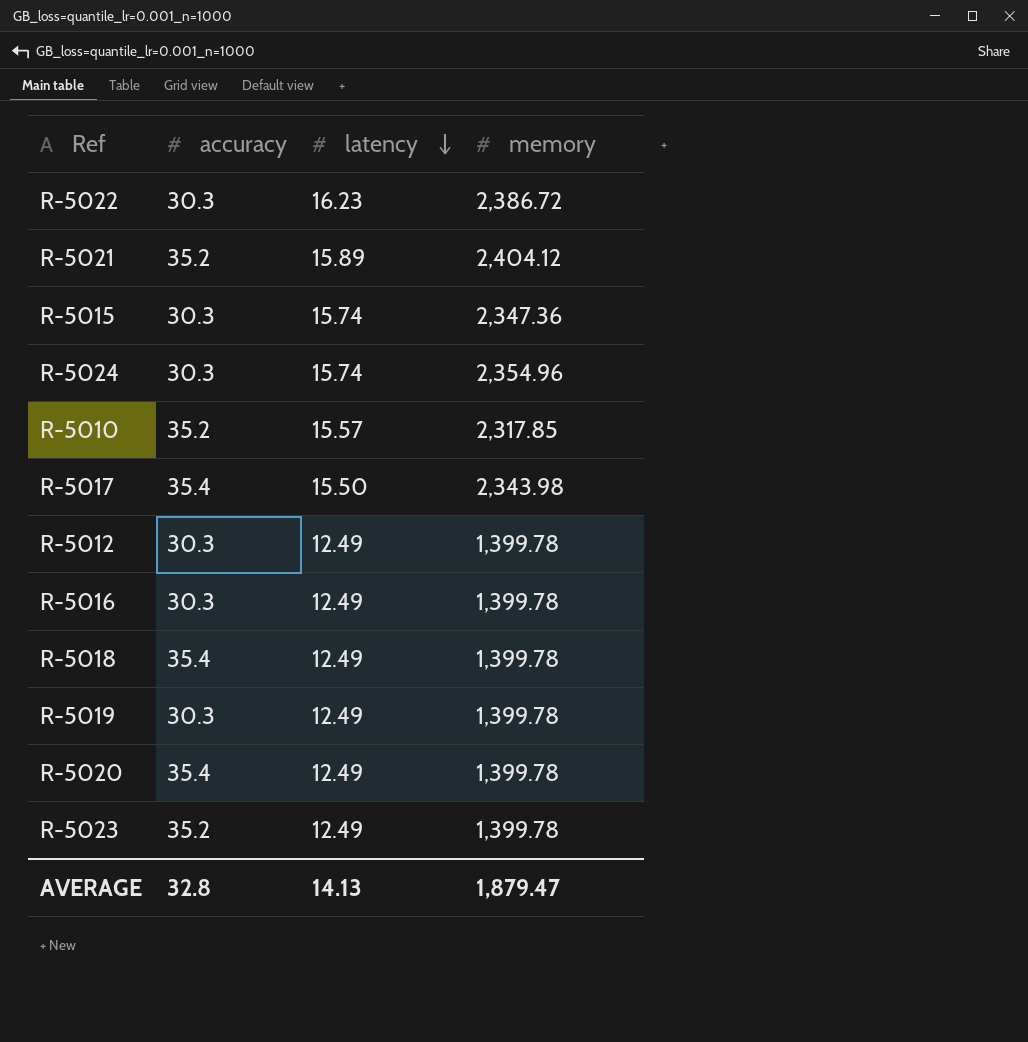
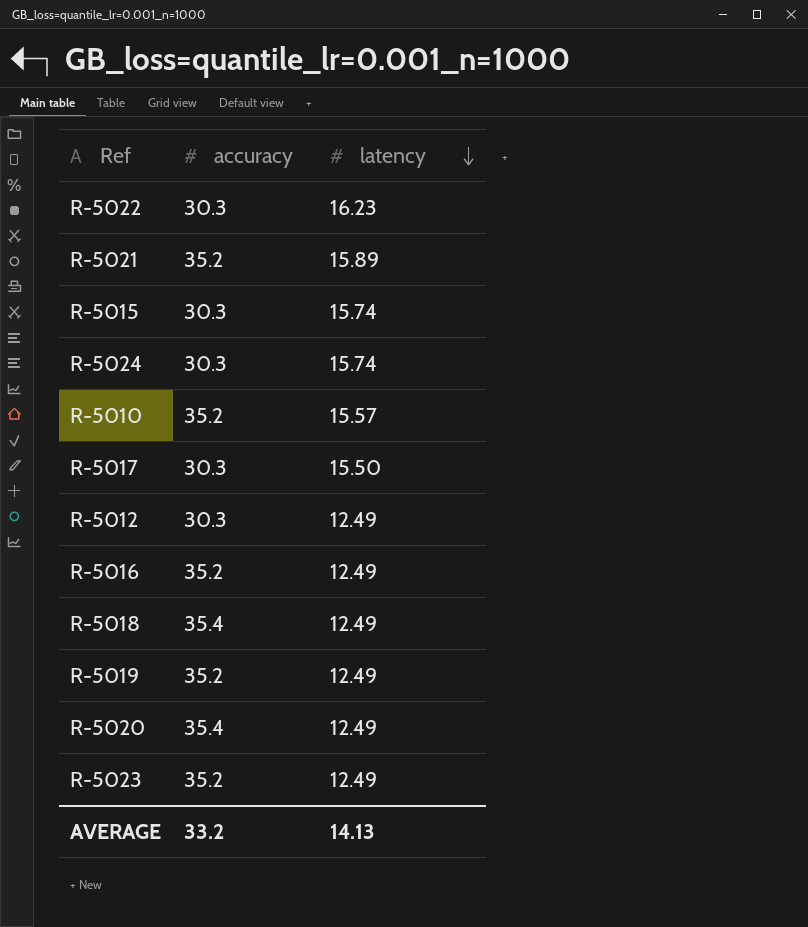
column memory | position: 4 -> none
R-5017 | accuracy: 35.4 -> 30.3
R-5016 | accuracy: 30.3 -> 35.2
R-5019 | accuracy: 30.3 -> 35.2
AVERAGE | accuracy: 32.8 -> 33.2

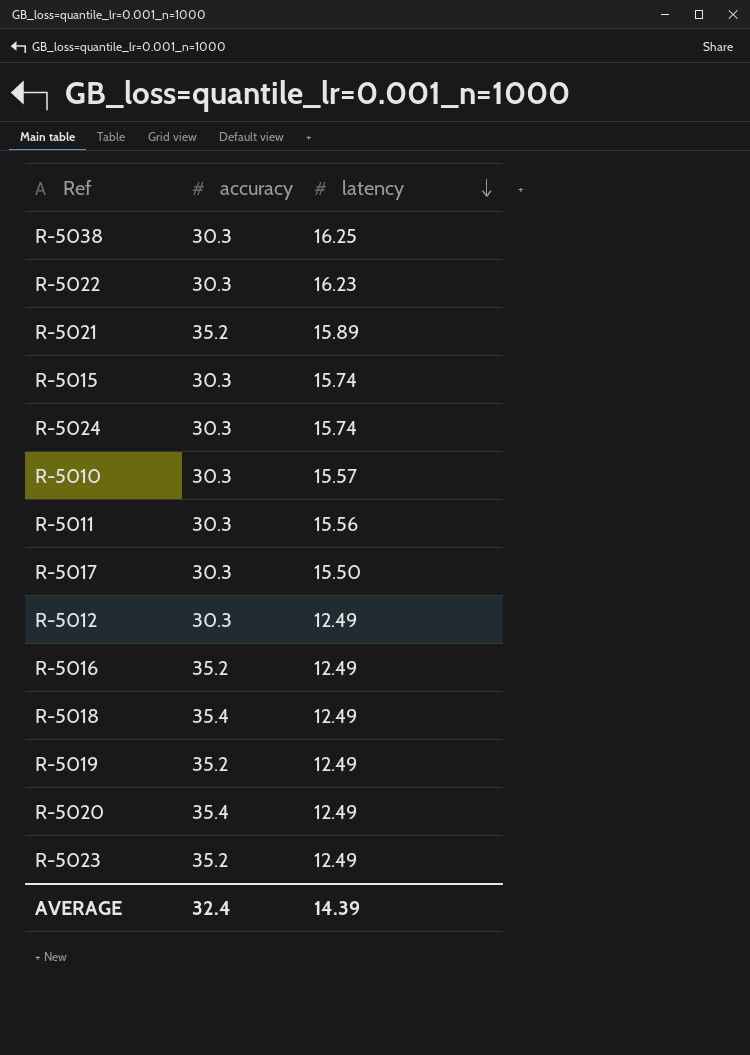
row R-5038: none -> 30.3 | 16.25
R-5010 | accuracy: 35.2 -> 30.3
row R-5011: none -> 30.3 | 15.56
AVERAGE | accuracy: 33.2 -> 32.4
AVERAGE | latency: 14.13 -> 14.39

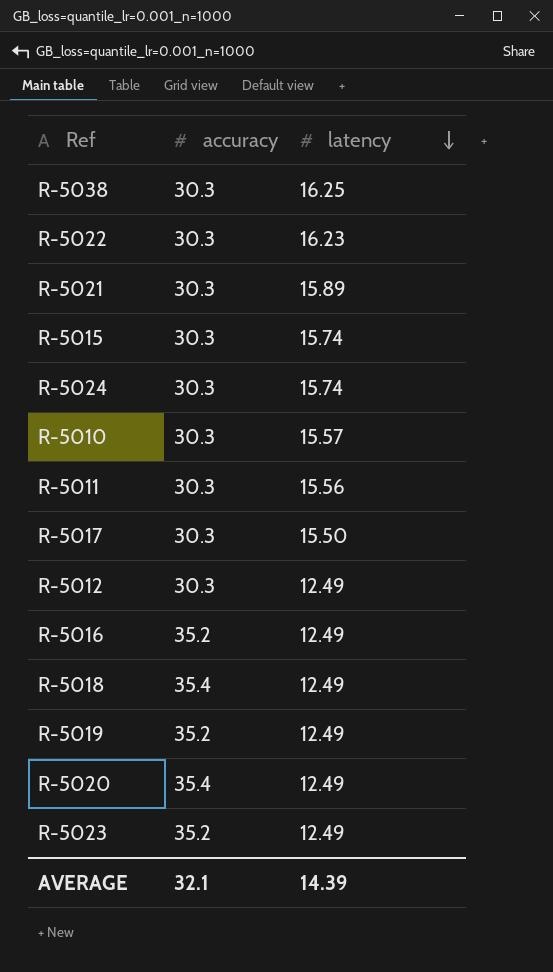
R-5021 | accuracy: 35.2 -> 30.3
AVERAGE | accuracy: 32.4 -> 32.1

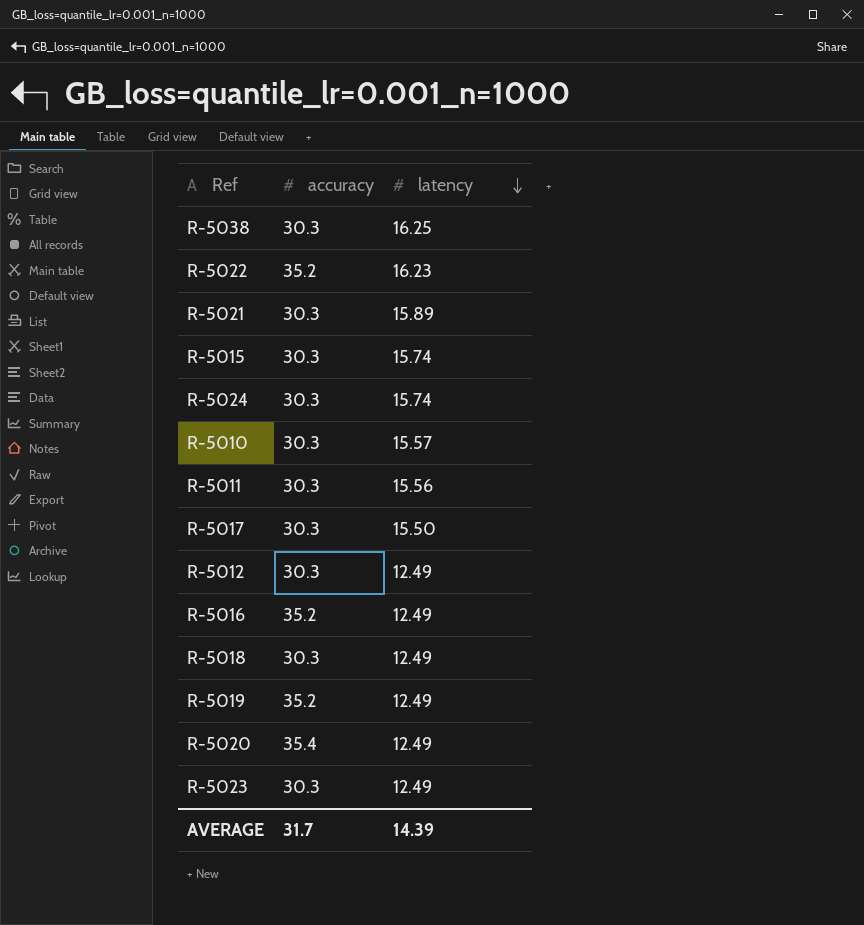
R-5022 | accuracy: 30.3 -> 35.2
R-5018 | accuracy: 35.4 -> 30.3
R-5023 | accuracy: 35.2 -> 30.3
AVERAGE | accuracy: 32.1 -> 31.7

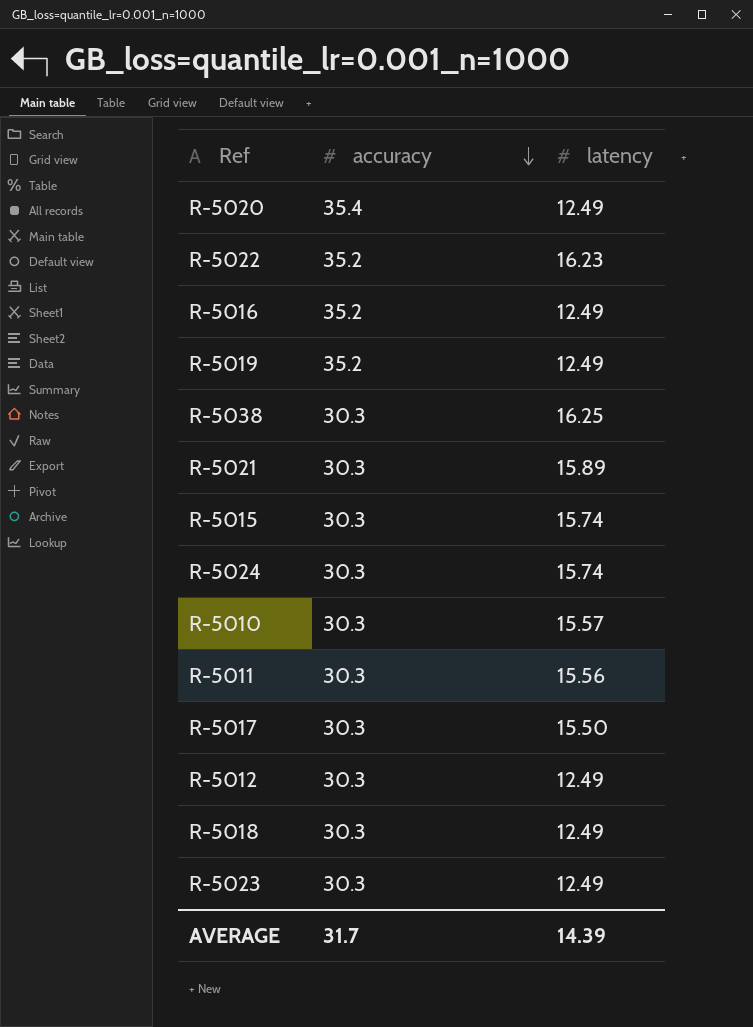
row order: latency descending -> accuracy descending

